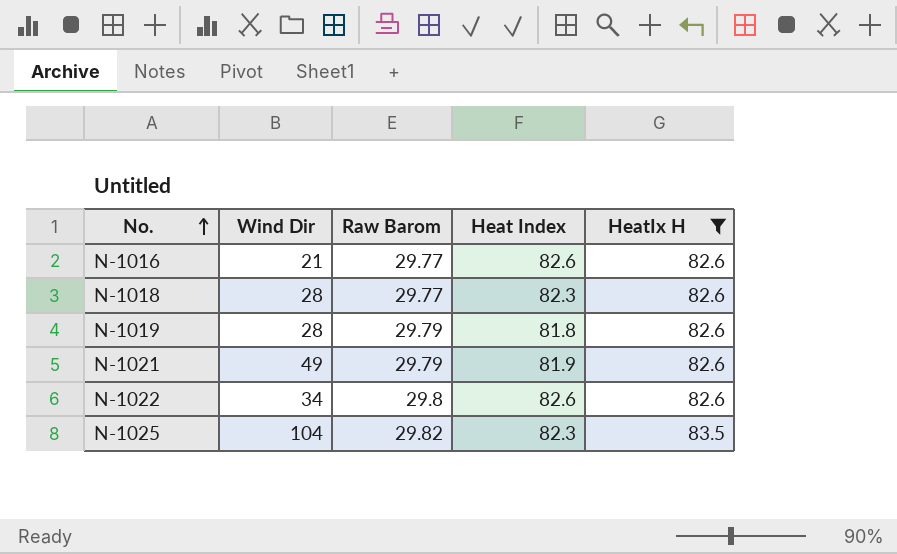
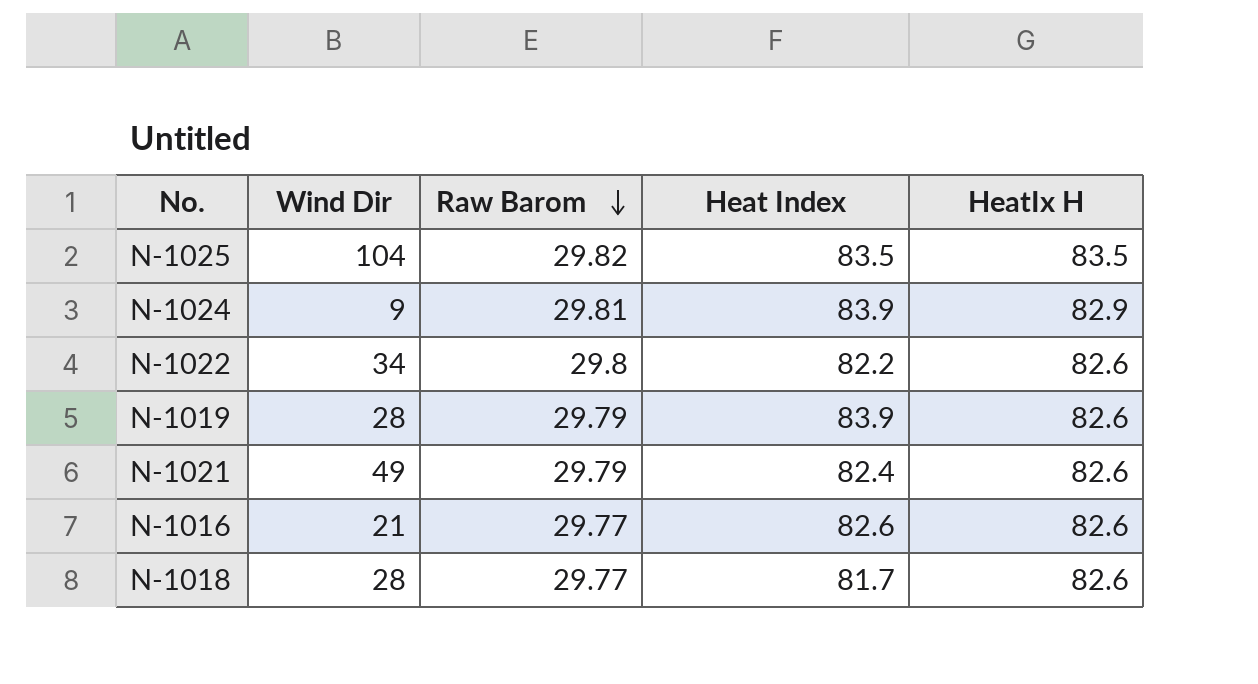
filter: HeatIx H != 82.9 -> none
row order: No. ascending -> Raw Barom descending
N-1025 | Heat Index: 82.3 -> 83.5
N-1022 | Heat Index: 82.6 -> 82.2
N-1019 | Heat Index: 81.8 -> 83.9
N-1021 | Heat Index: 81.9 -> 82.4
N-1018 | Heat Index: 82.3 -> 81.7

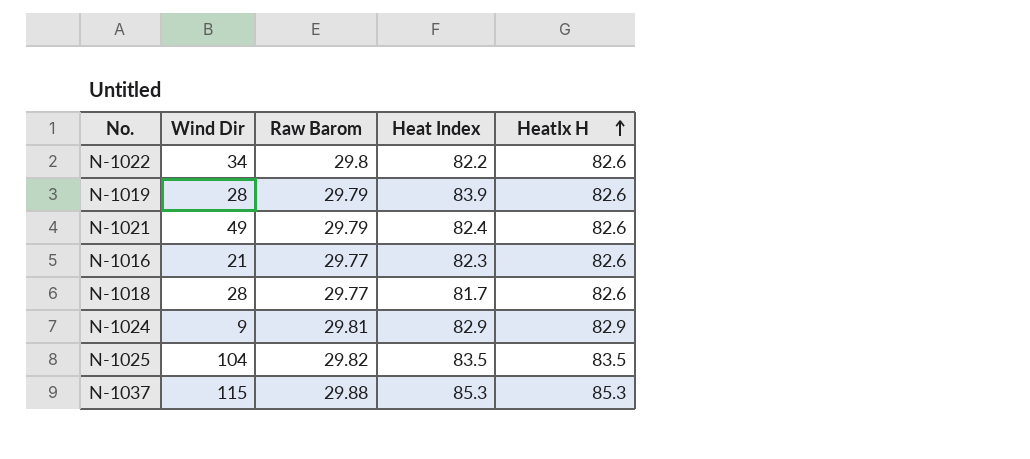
row order: Raw Barom descending -> HeatIx H ascending
N-1016 | Heat Index: 82.6 -> 82.3
N-1024 | Heat Index: 83.9 -> 82.9
row N-1037: none -> 115 | 29.88 | 85.3 | 85.3

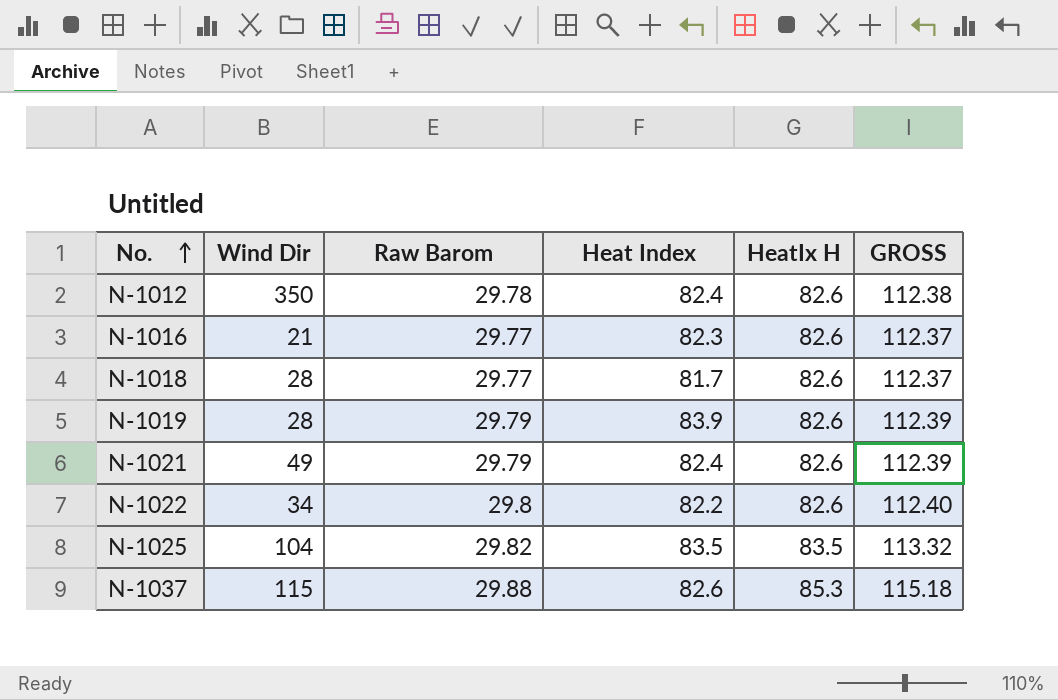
row order: HeatIx H ascending -> No. ascending
column GROSS | formula: none -> [Raw Barom] + [HeatIx H]
row N-1024: 9 | 29.81 | 82.9 | 82.9 -> none
row N-1012: none -> 350 | 29.78 | 82.4 | 82.6 | 112.38
N-1037 | Heat Index: 85.3 -> 82.6

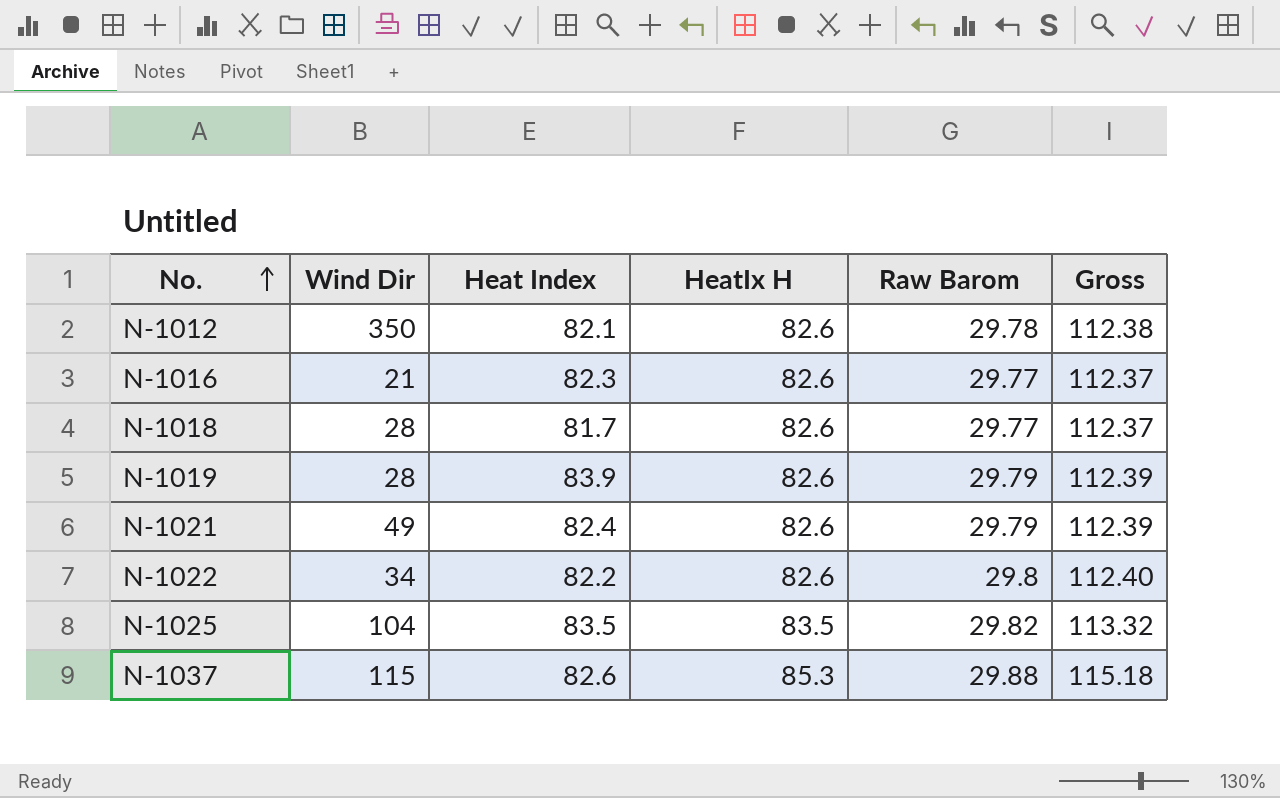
column Raw Barom | position: 3 -> 5
column name: GROSS -> Gross
N-1012 | Heat Index: 82.4 -> 82.1

